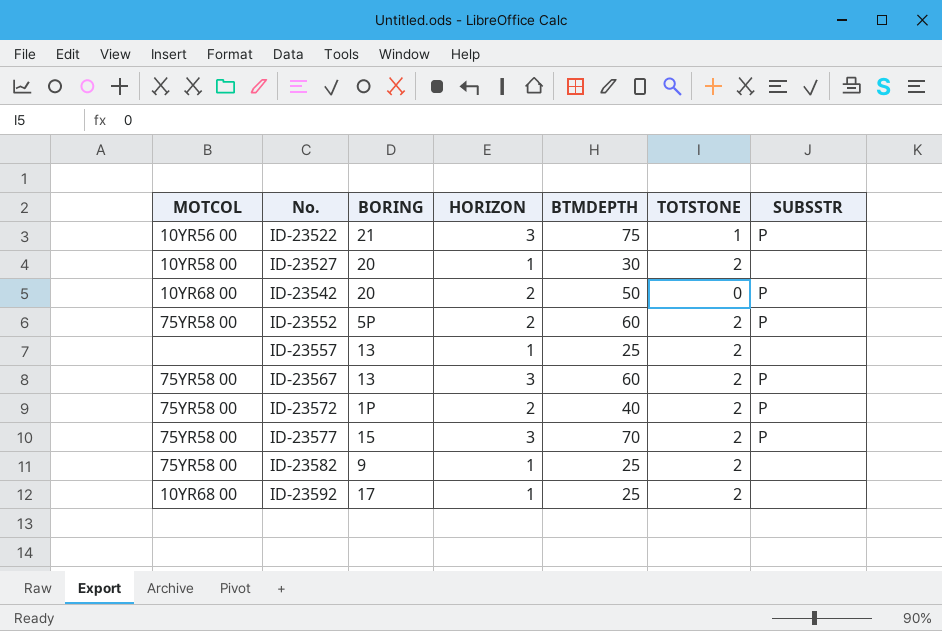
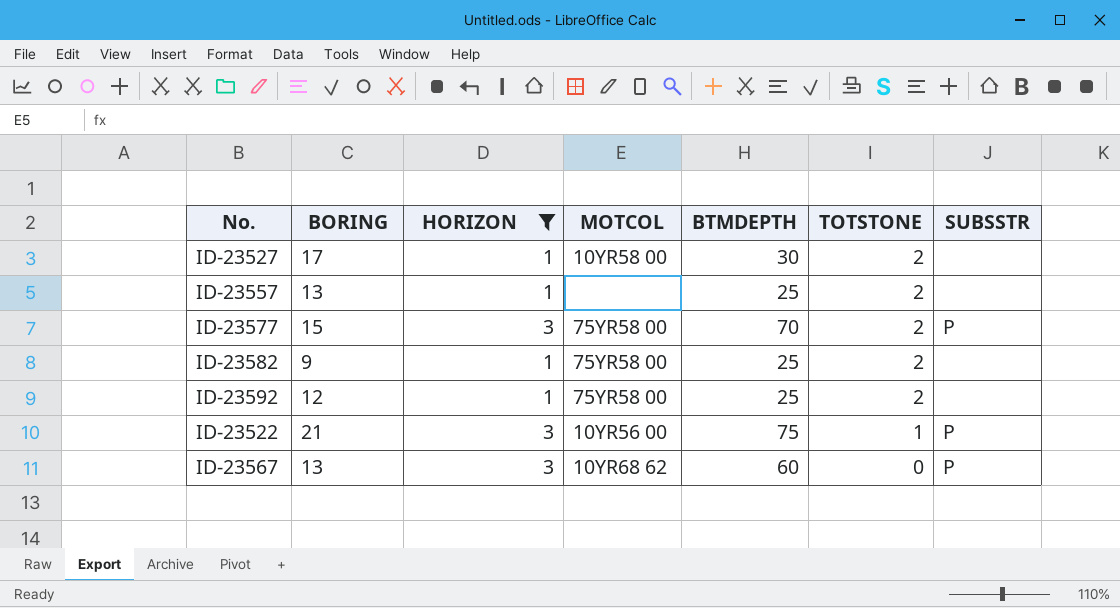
filter: none -> HORIZON != 2
row order: No. ascending -> TOTSTONE descending
column MOTCOL | position: 1 -> 4
ID-23527 | BORING: 20 -> 17
ID-23592 | BORING: 17 -> 12
ID-23592 | MOTCOL: 10YR68 00 -> 75YR58 00
ID-23567 | MOTCOL: 75YR58 00 -> 10YR68 62
ID-23567 | TOTSTONE: 2 -> 0

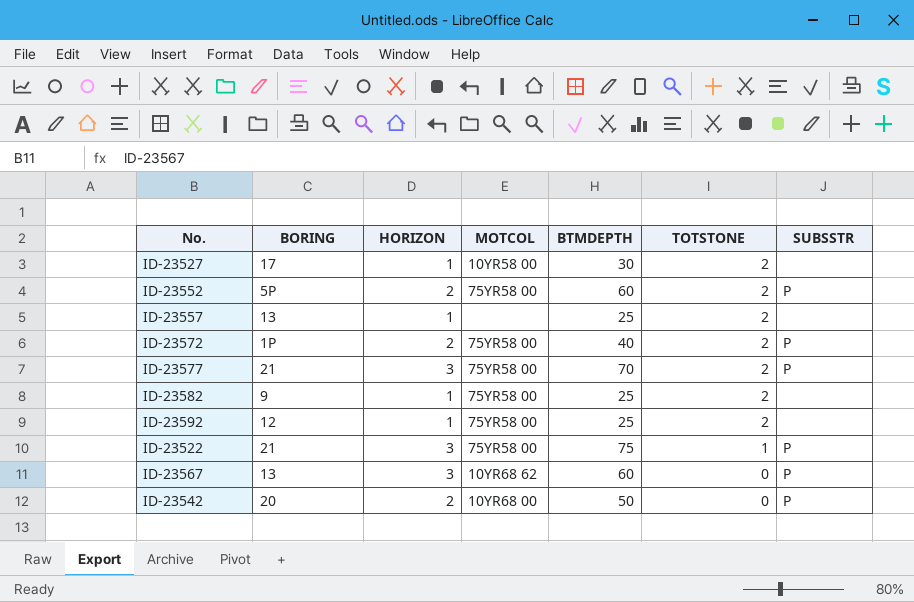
filter: HORIZON != 2 -> none
ID-23577 | BORING: 15 -> 21
ID-23522 | MOTCOL: 10YR56 00 -> 75YR58 00

